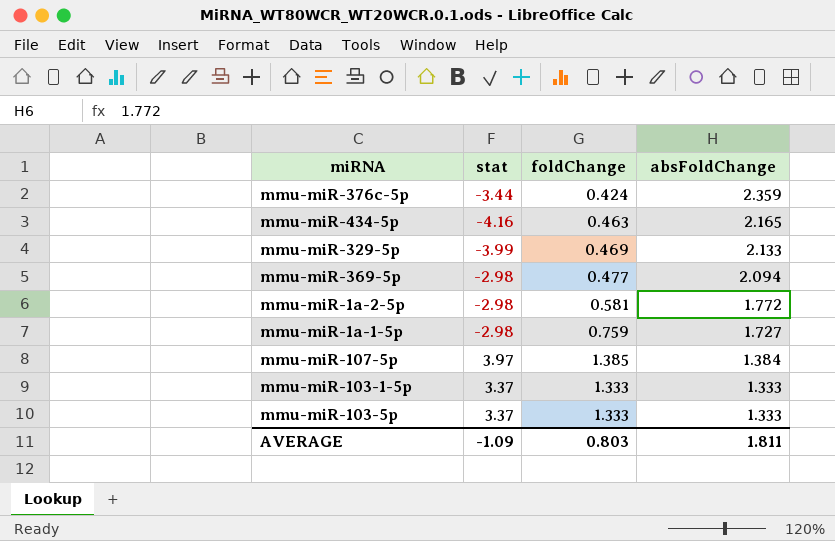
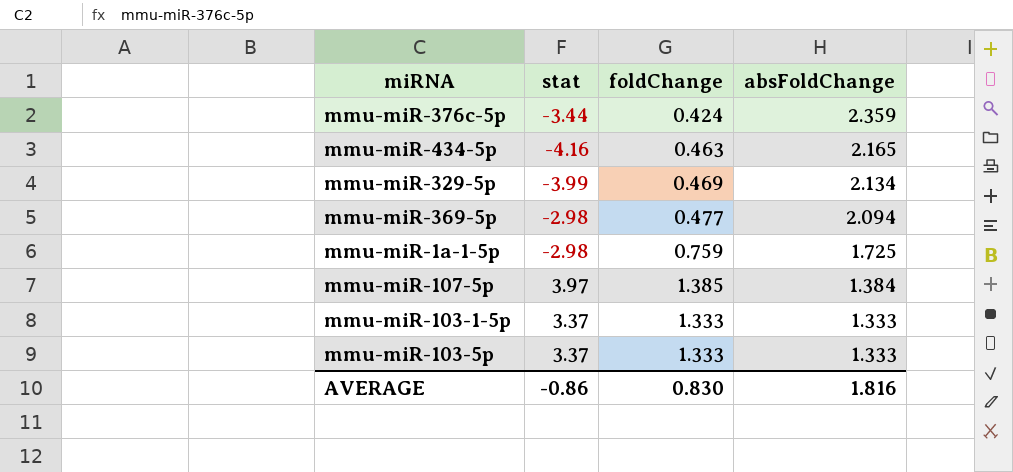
row mmu-miR-1a-2-5p: -2.98 | 0.581 | 1.772 -> none
mmu-miR-329-5p | absFoldChange: 2.133 -> 2.134
mmu-miR-1a-1-5p | absFoldChange: 1.727 -> 1.725
AVERAGE | stat: -1.09 -> -0.86
AVERAGE | foldChange: 0.803 -> 0.830
AVERAGE | absFoldChange: 1.811 -> 1.816

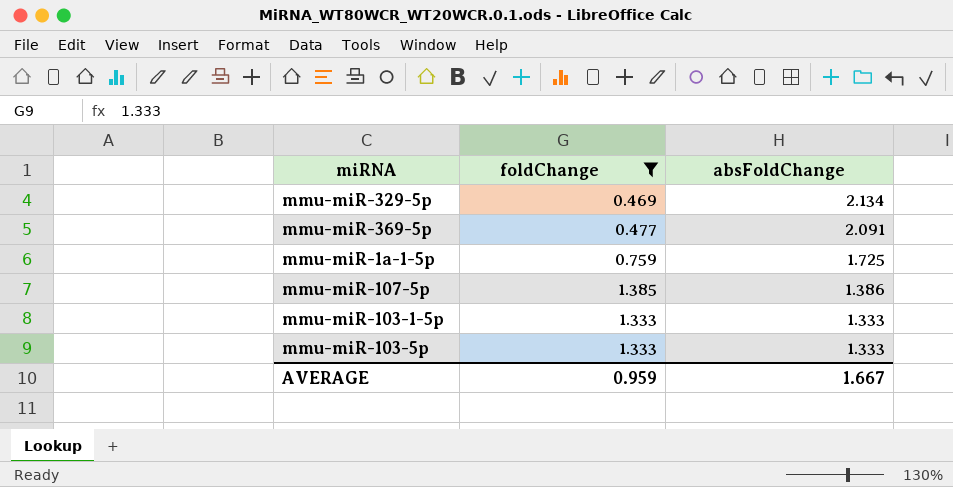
filter: none -> foldChange >= 0.469
column stat | position: 2 -> none
mmu-miR-369-5p | absFoldChange: 2.094 -> 2.091
mmu-miR-107-5p | absFoldChange: 1.384 -> 1.386
AVERAGE | foldChange: 0.830 -> 0.959
AVERAGE | absFoldChange: 1.816 -> 1.667

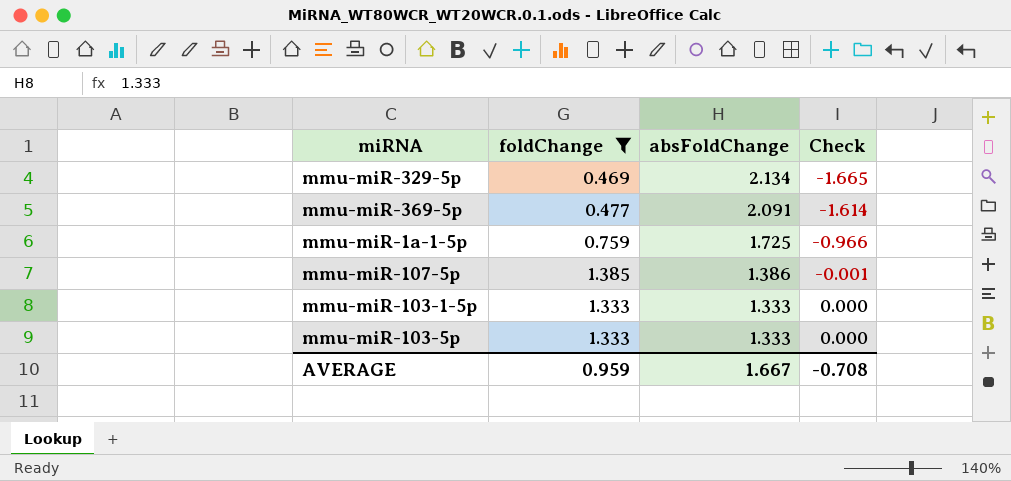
column Check | formula: none -> [foldChange] - [absFoldChange]

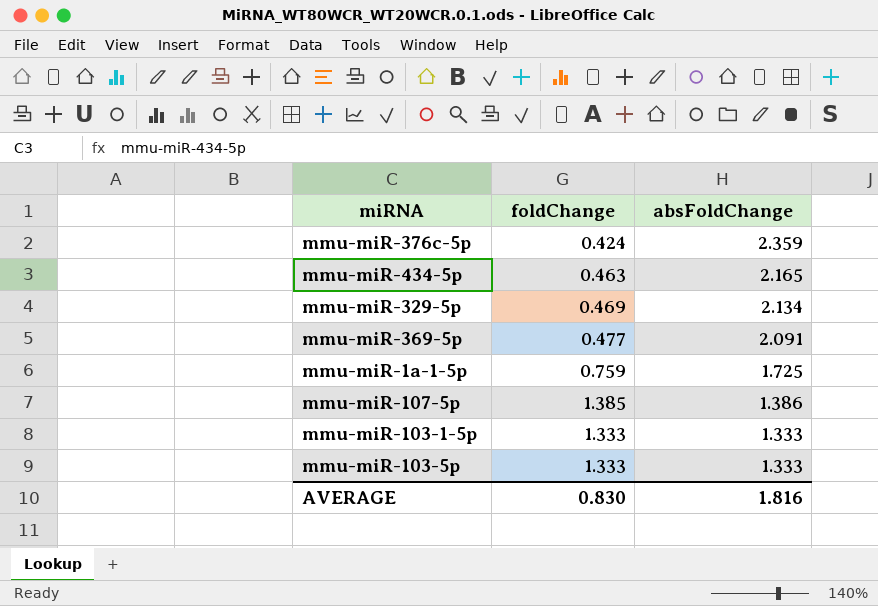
filter: foldChange >= 0.469 -> none
column Check | formula: [foldChange] - [absFoldChange] -> none
AVERAGE | foldChange: 0.959 -> 0.830
AVERAGE | absFoldChange: 1.667 -> 1.816

